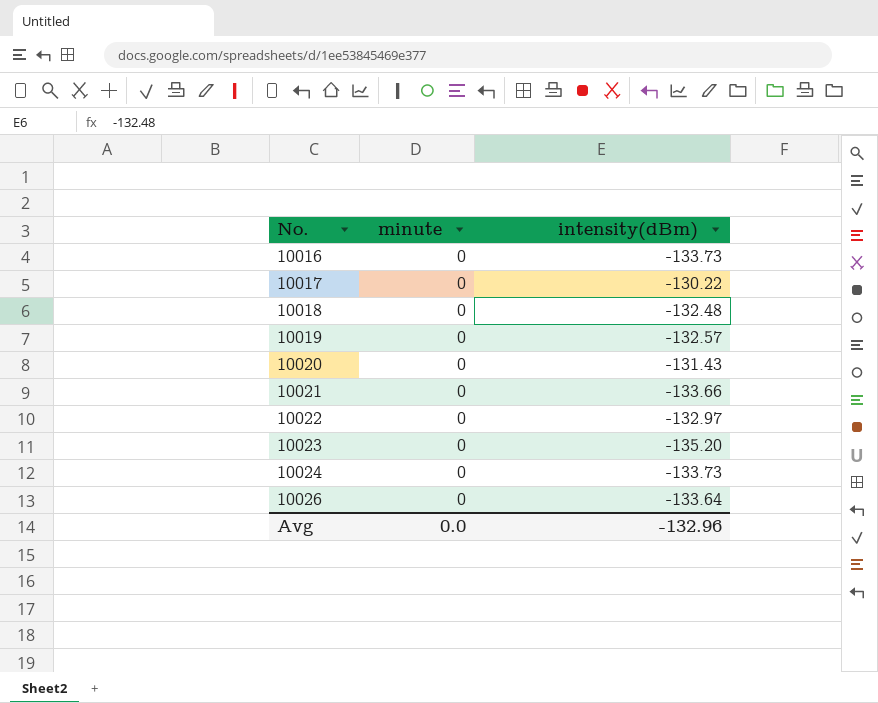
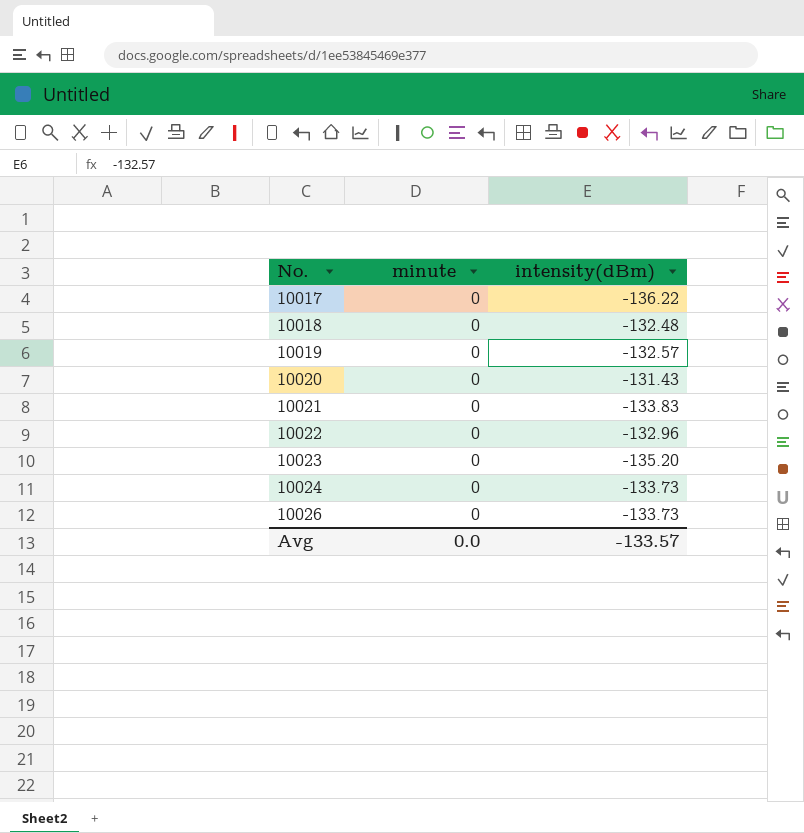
row 10016: 0 | -133.73 -> none
10017 | intensity(dBm): -130.22 -> -136.22
10021 | intensity(dBm): -133.66 -> -133.83
10022 | intensity(dBm): -132.97 -> -132.96
10026 | intensity(dBm): -133.64 -> -133.73
Avg | intensity(dBm): -132.96 -> -133.57

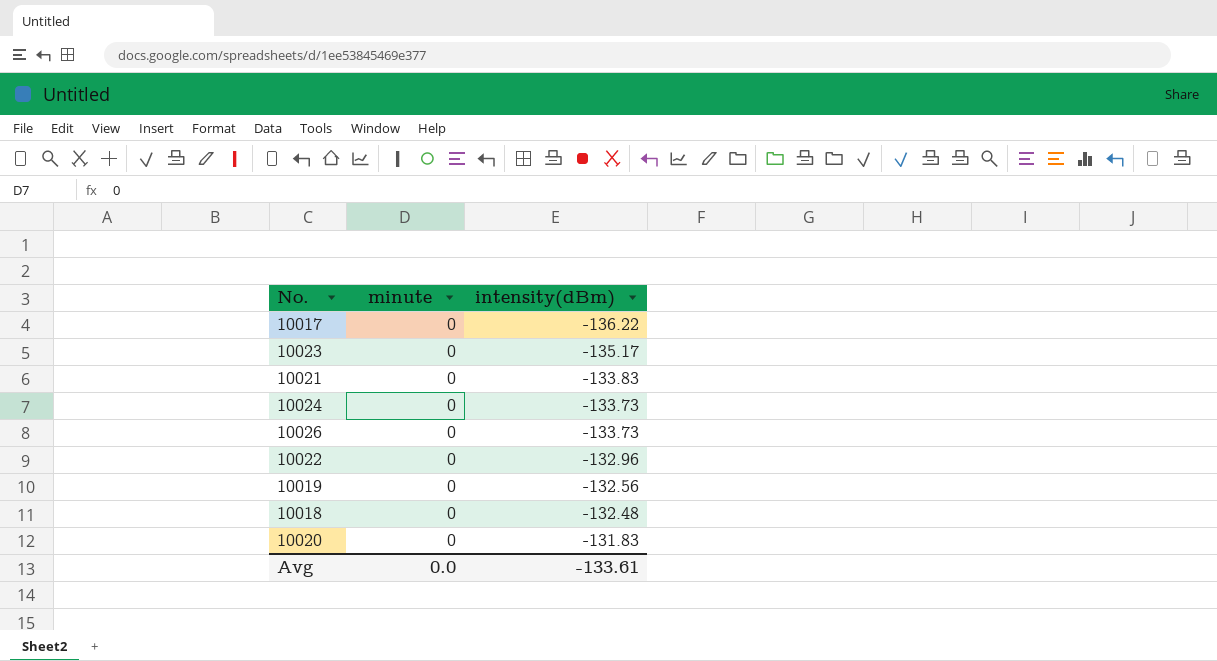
row order: No. ascending -> intensity(dBm) ascending
10023 | intensity(dBm): -135.20 -> -135.17
10019 | intensity(dBm): -132.57 -> -132.56
10020 | intensity(dBm): -131.43 -> -131.83
Avg | intensity(dBm): -133.57 -> -133.61

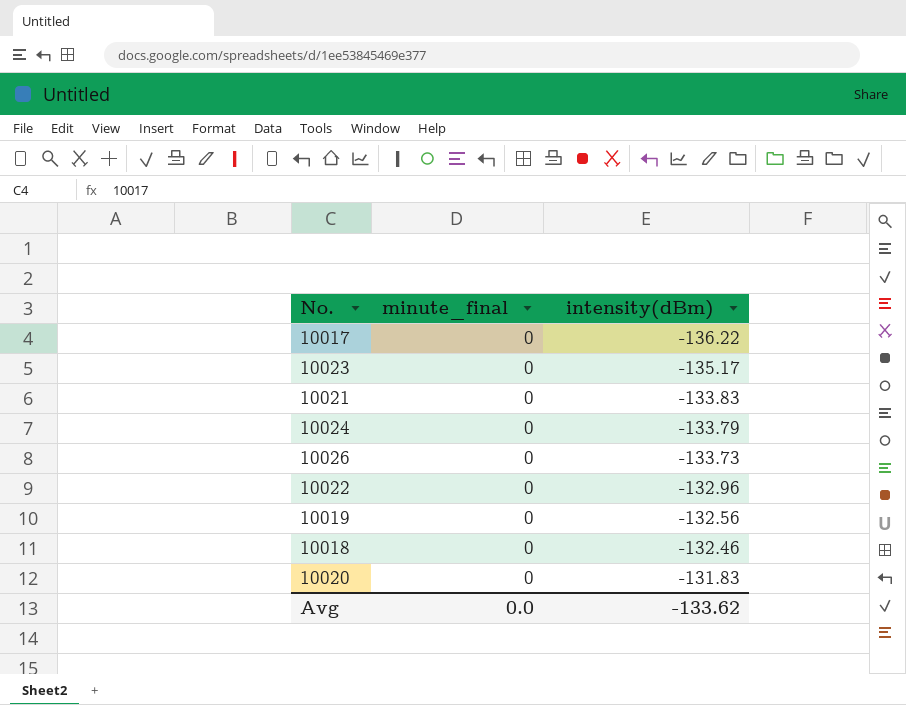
column name: minute -> minute_final
10024 | intensity(dBm): -133.73 -> -133.79
10018 | intensity(dBm): -132.48 -> -132.46
Avg | intensity(dBm): -133.61 -> -133.62

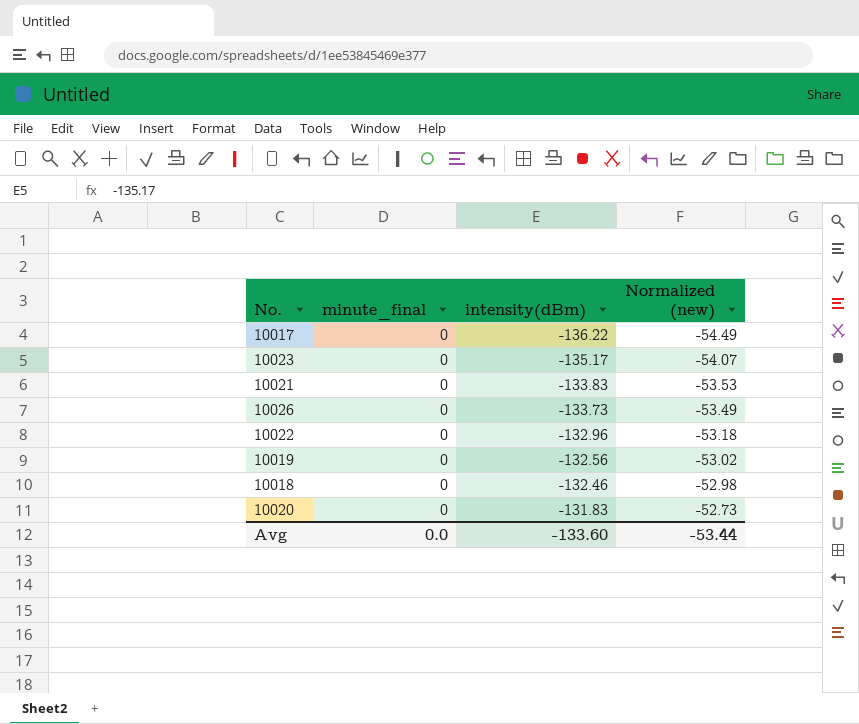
column Normalized (new) | formula: none -> [intensity(dBm)] * 0.4
row 10024: 0 | -133.79 -> none
Avg | intensity(dBm): -133.62 -> -133.60

